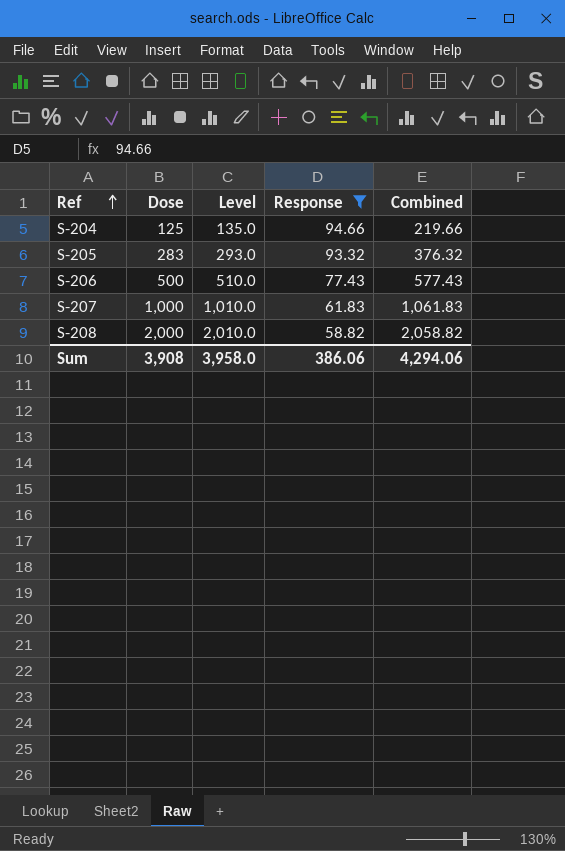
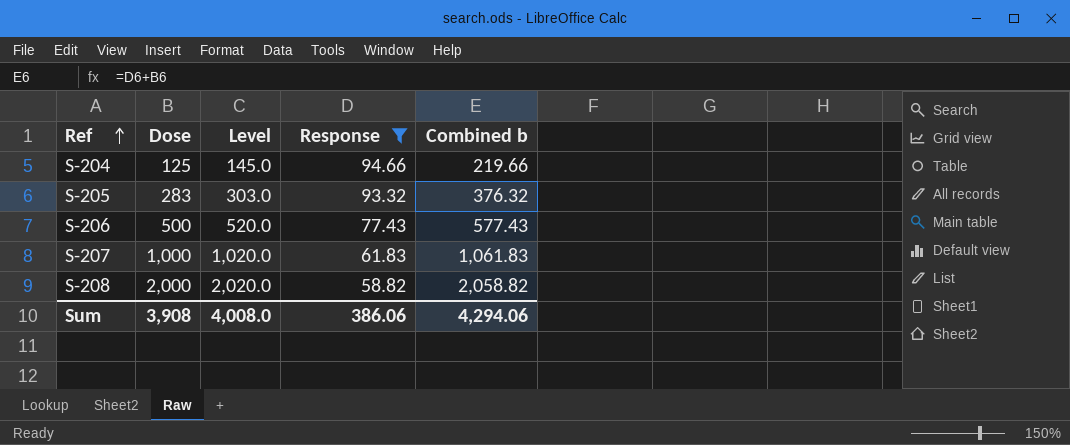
column Level | formula: [Dose] + 10 -> [Dose] + 20
column name: Combined -> Combined b
Sum | Level: 3,958.0 -> 4,008.0

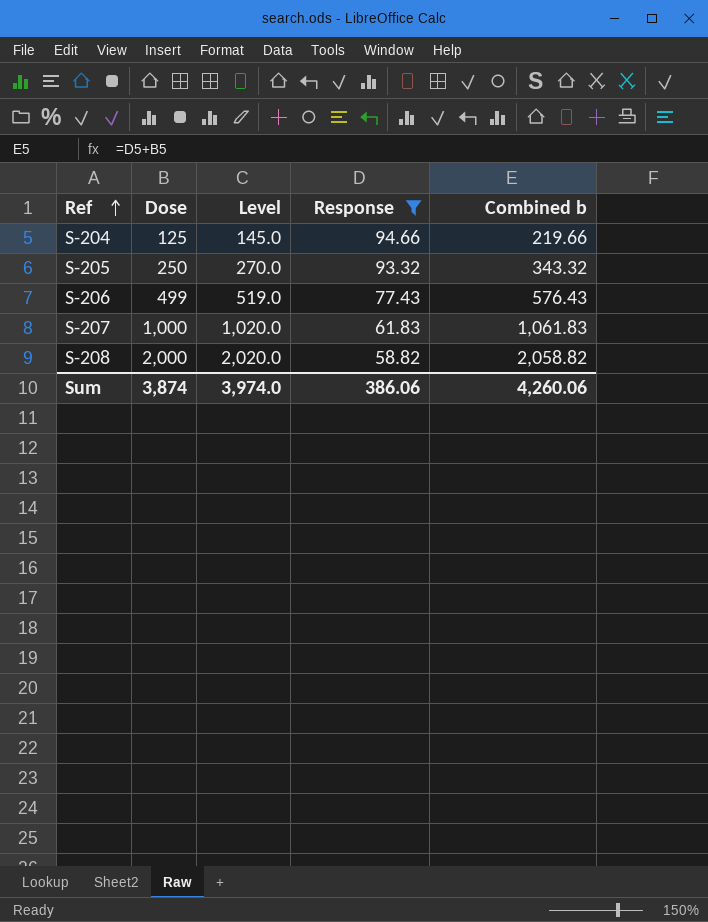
S-205 | Dose: 283 -> 250
S-205 | Level: 303.0 -> 270.0
S-205 | Combined b: 376.32 -> 343.32
S-206 | Dose: 500 -> 499
S-206 | Level: 520.0 -> 519.0
S-206 | Combined b: 577.43 -> 576.43
Sum | Dose: 3,908 -> 3,874
Sum | Level: 4,008.0 -> 3,974.0
Sum | Combined b: 4,294.06 -> 4,260.06

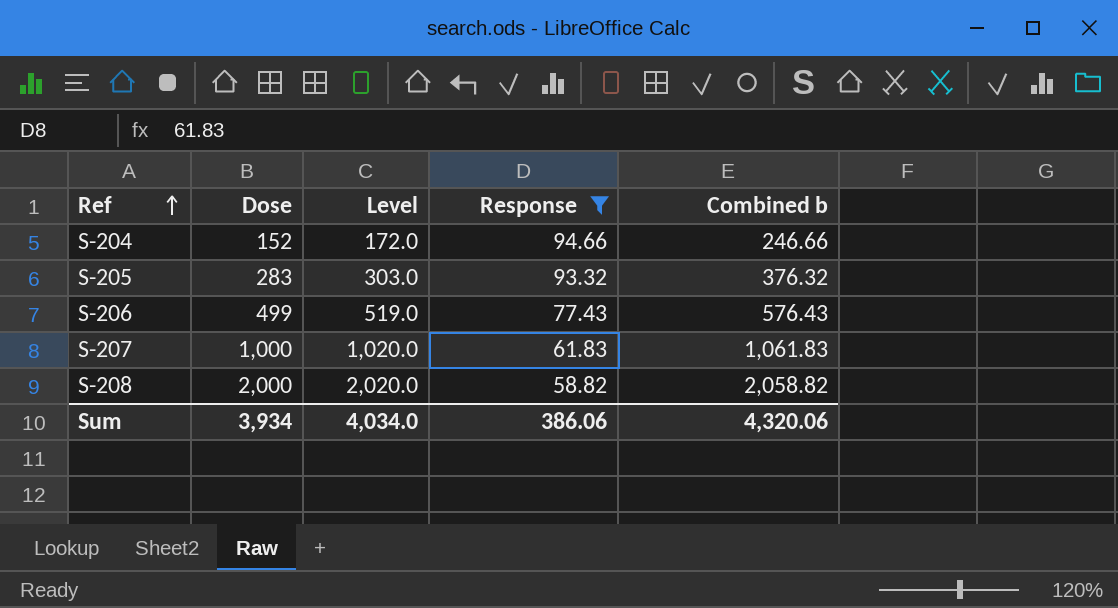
S-204 | Dose: 125 -> 152
S-204 | Level: 145.0 -> 172.0
S-204 | Combined b: 219.66 -> 246.66
S-205 | Dose: 250 -> 283
S-205 | Level: 270.0 -> 303.0
S-205 | Combined b: 343.32 -> 376.32
Sum | Dose: 3,874 -> 3,934
Sum | Level: 3,974.0 -> 4,034.0
Sum | Combined b: 4,260.06 -> 4,320.06

